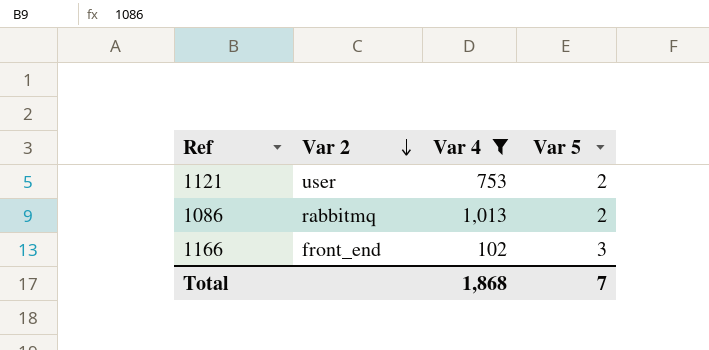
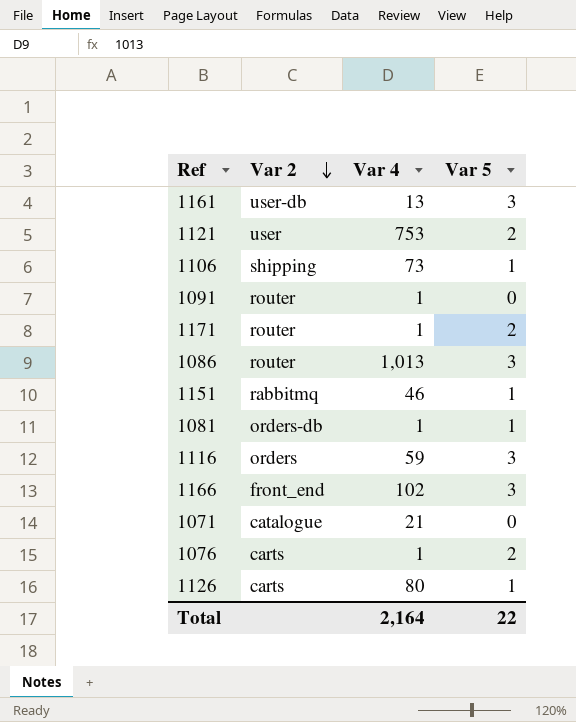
filter: Var 4 >= 102 -> none
1086 | Var 2: rabbitmq -> router
1086 | Var 5: 2 -> 3
Total | Var 4: 1,868 -> 2,164
Total | Var 5: 7 -> 22

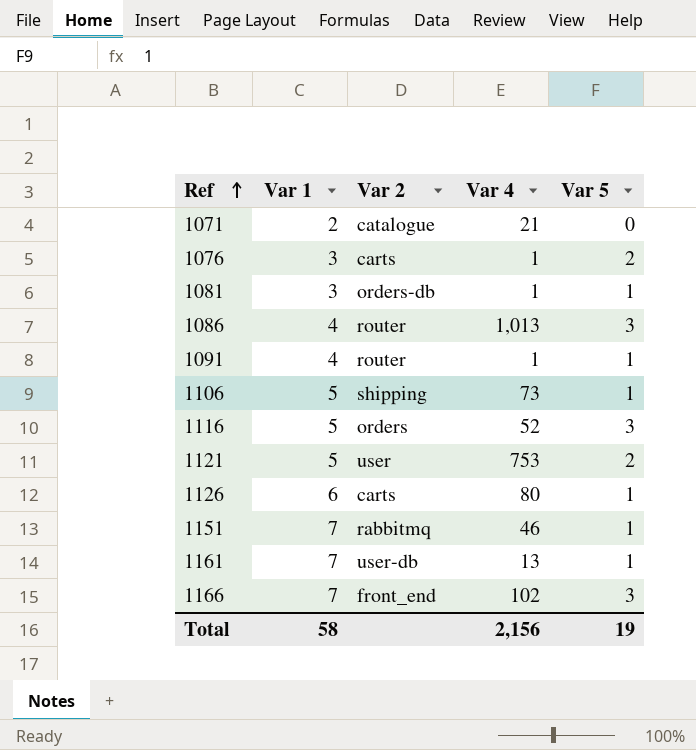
row order: Var 2 descending -> Ref ascending
column Var 1 | position: none -> 2
row 1171: router | 1 | 2 -> none
1091 | Var 5: 0 -> 1
1116 | Var 4: 59 -> 52
1161 | Var 5: 3 -> 1
Total | Var 4: 2,164 -> 2,156
Total | Var 5: 22 -> 19

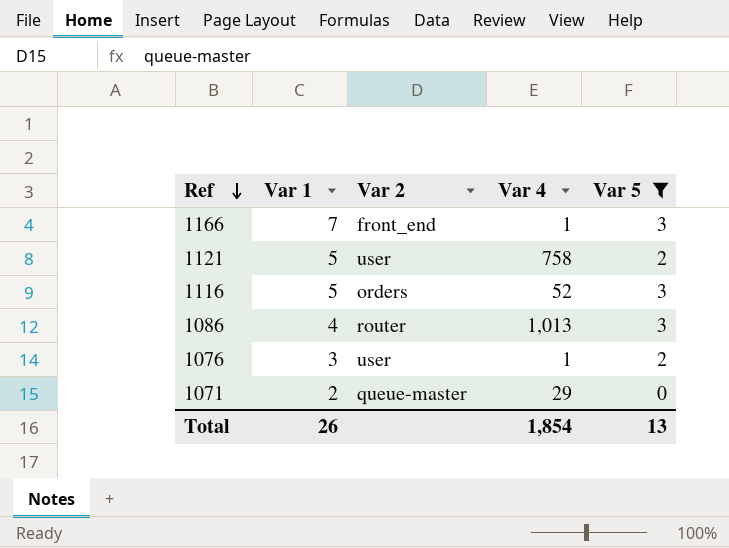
filter: none -> Var 5 != 1
row order: Ref ascending -> Ref descending
1166 | Var 4: 102 -> 1
1121 | Var 4: 753 -> 758
1076 | Var 2: carts -> user
1071 | Var 2: catalogue -> queue-master
1071 | Var 4: 21 -> 29
Total | Var 1: 58 -> 26
Total | Var 4: 2,156 -> 1,854
Total | Var 5: 19 -> 13

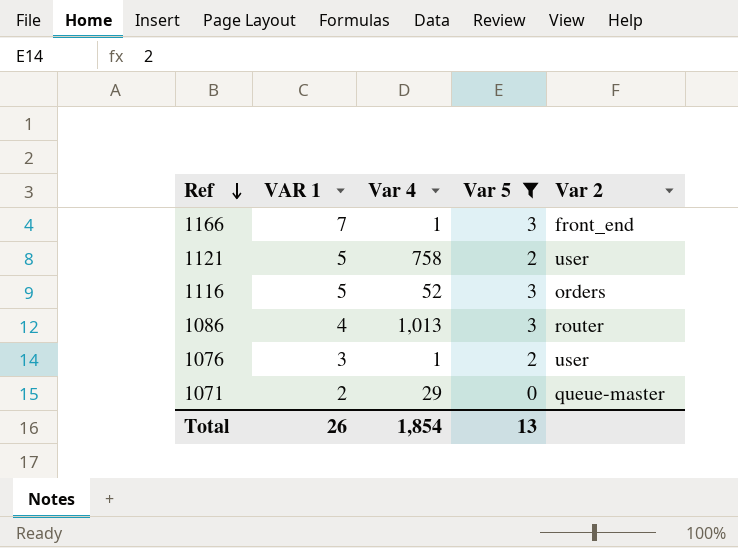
column name: Var 1 -> VAR 1
column Var 2 | position: 3 -> 5

